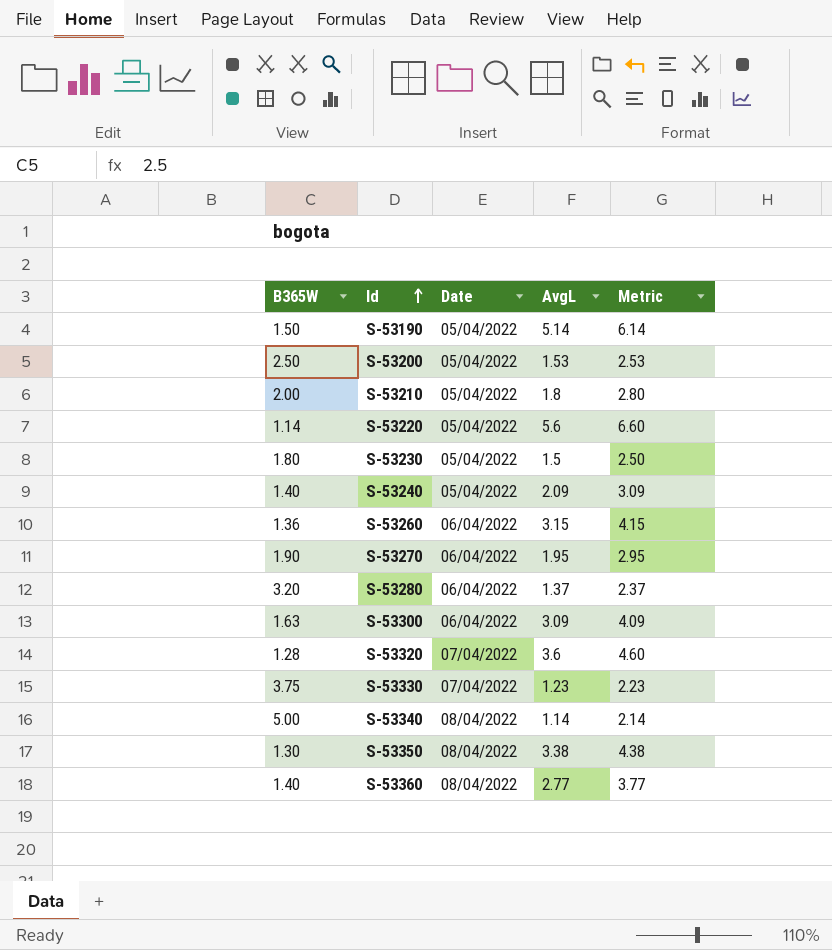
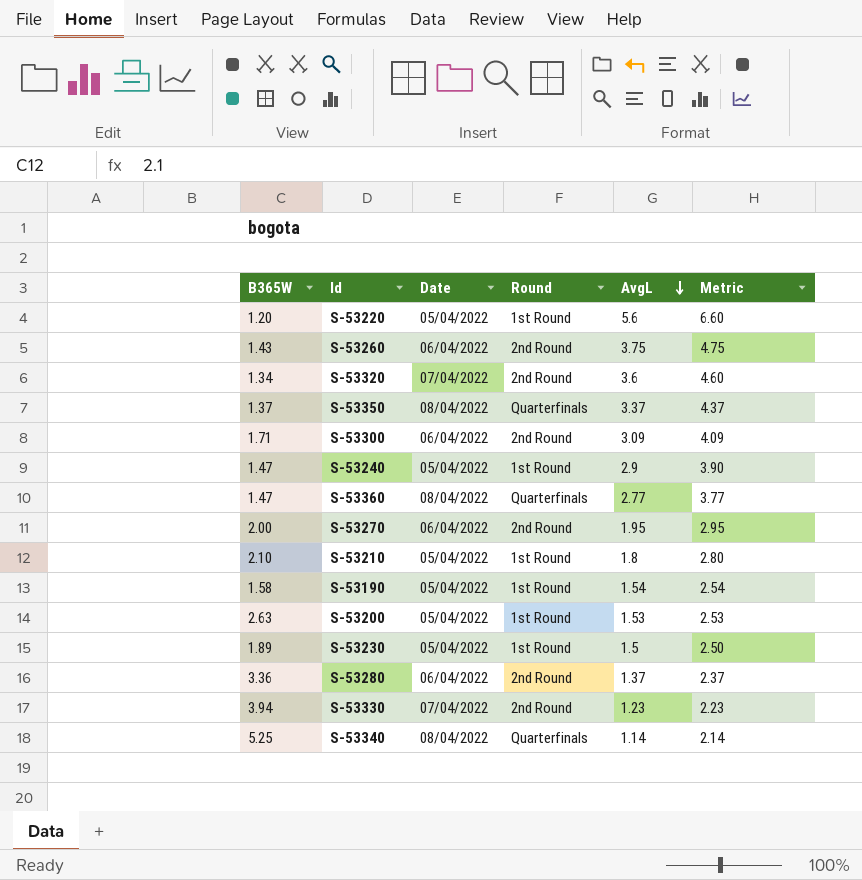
row order: Id ascending -> AvgL descending
column Round | position: none -> 4
S-53220 | B365W: 1.14 -> 1.20
S-53260 | B365W: 1.36 -> 1.43
S-53260 | AvgL: 3.15 -> 3.75
S-53260 | Metric: 4.15 -> 4.75
S-53320 | B365W: 1.28 -> 1.34
S-53350 | B365W: 1.30 -> 1.37
S-53350 | AvgL: 3.38 -> 3.37
S-53350 | Metric: 4.38 -> 4.37
S-53300 | B365W: 1.63 -> 1.71
S-53240 | B365W: 1.40 -> 1.47
S-53240 | AvgL: 2.09 -> 2.9
S-53240 | Metric: 3.09 -> 3.90
S-53360 | B365W: 1.40 -> 1.47
S-53270 | B365W: 1.90 -> 2.00
S-53210 | B365W: 2.00 -> 2.10
S-53190 | B365W: 1.50 -> 1.58
S-53190 | AvgL: 5.14 -> 1.54
S-53190 | Metric: 6.14 -> 2.54
S-53200 | B365W: 2.50 -> 2.63
S-53230 | B365W: 1.80 -> 1.89
S-53280 | B365W: 3.20 -> 3.36
S-53330 | B365W: 3.75 -> 3.94
S-53340 | B365W: 5.00 -> 5.25

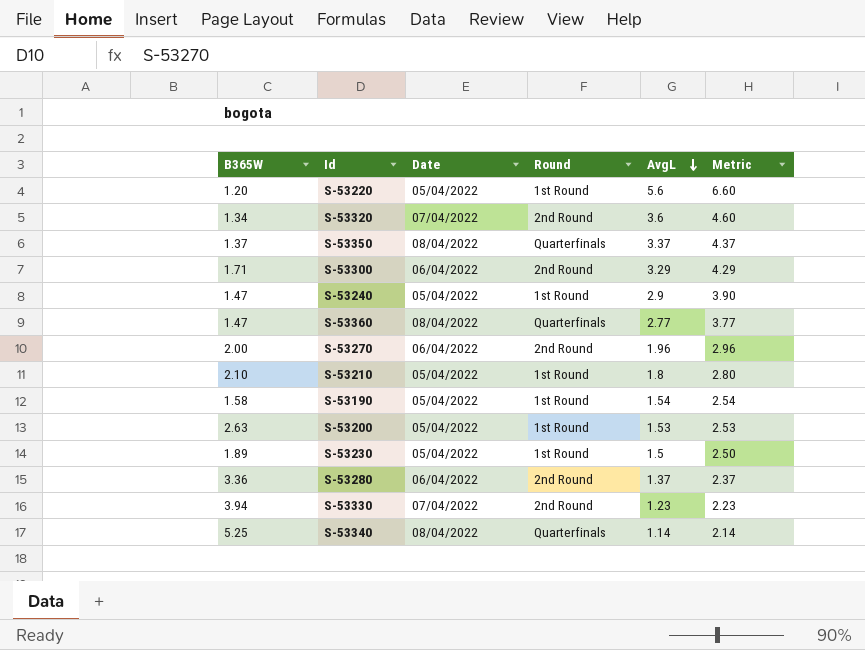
row S-53260: 1.43 | 06/04/2022 | 2nd Round | 3.75 | 4.75 -> none
S-53300 | AvgL: 3.09 -> 3.29
S-53300 | Metric: 4.09 -> 4.29
S-53270 | AvgL: 1.95 -> 1.96
S-53270 | Metric: 2.95 -> 2.96

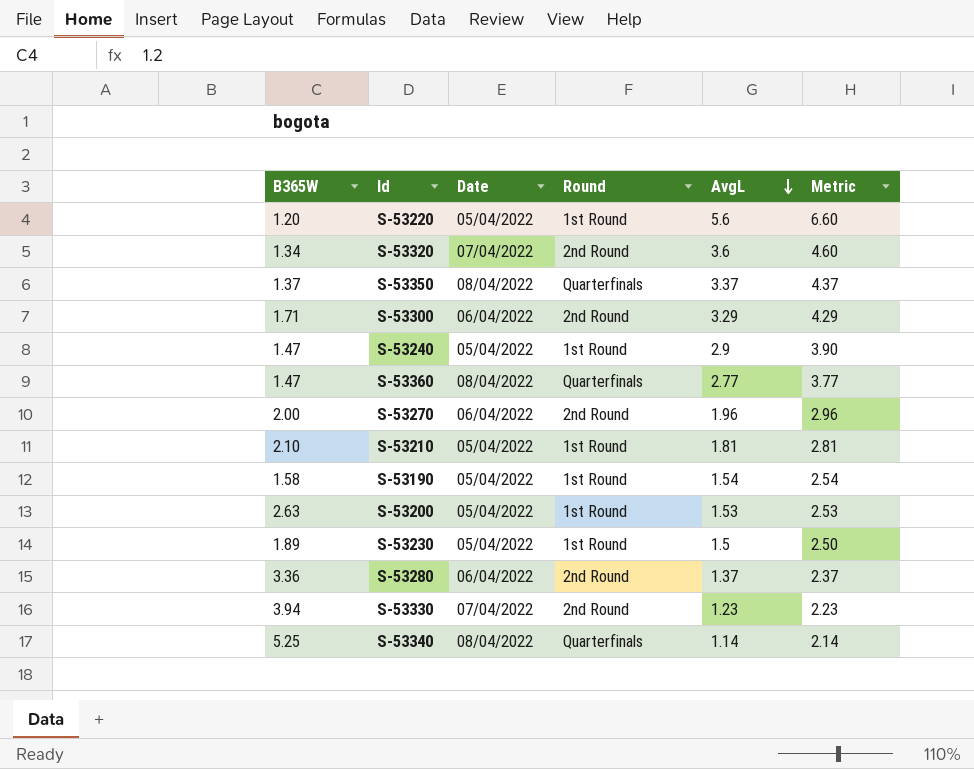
S-53210 | AvgL: 1.8 -> 1.81
S-53210 | Metric: 2.80 -> 2.81

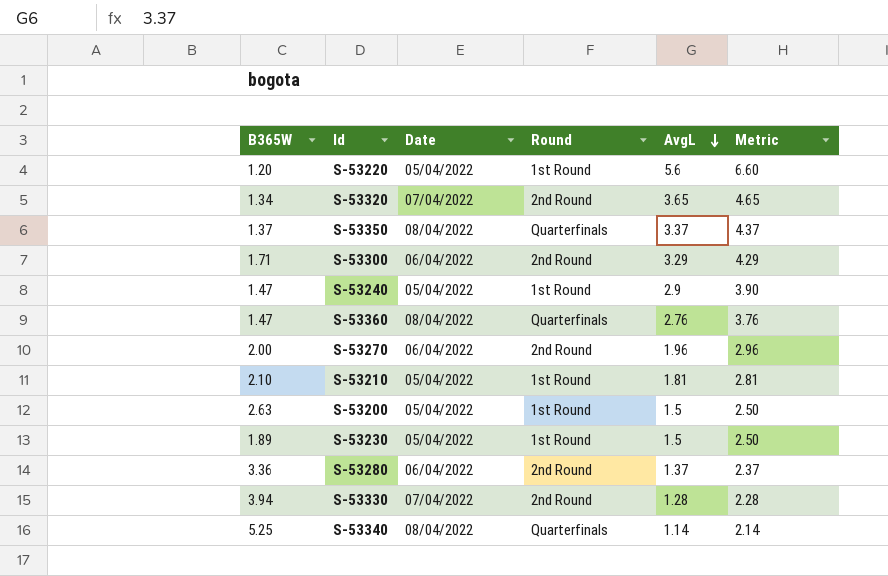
row S-53190: 1.58 | 05/04/2022 | 1st Round | 1.54 | 2.54 -> none
S-53320 | AvgL: 3.6 -> 3.65
S-53320 | Metric: 4.60 -> 4.65
S-53360 | AvgL: 2.77 -> 2.76
S-53360 | Metric: 3.77 -> 3.76
S-53200 | AvgL: 1.53 -> 1.5
S-53200 | Metric: 2.53 -> 2.50
S-53330 | AvgL: 1.23 -> 1.28
S-53330 | Metric: 2.23 -> 2.28

